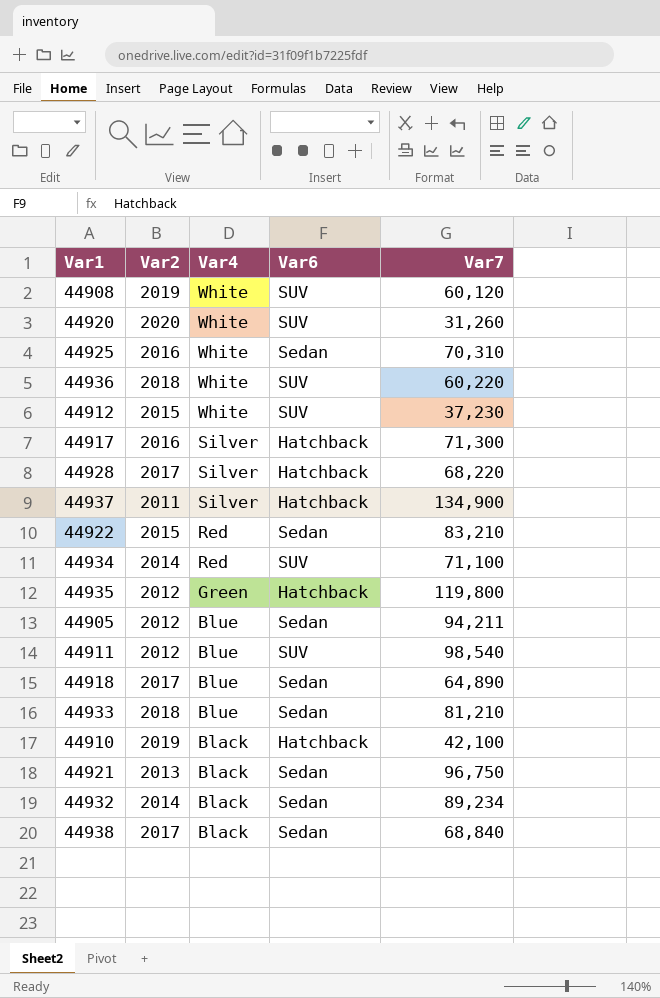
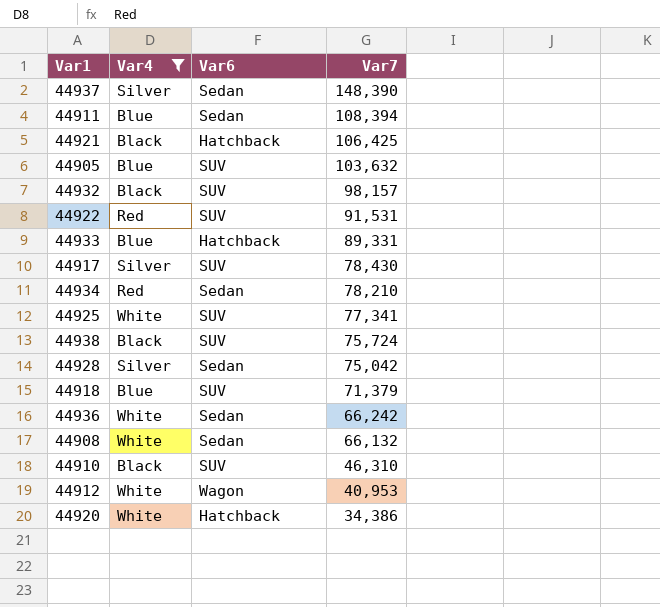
filter: none -> Var4 != Green
row order: Var4 descending -> Var7 descending
column Var2 | position: 2 -> none
44937 | Var6: Hatchback -> Sedan
44937 | Var7: 134,900 -> 148,390
44911 | Var6: SUV -> Sedan
44911 | Var7: 98,540 -> 108,394
44921 | Var6: Sedan -> Hatchback
44921 | Var7: 96,750 -> 106,425
44905 | Var6: Sedan -> SUV
44905 | Var7: 94,211 -> 103,632
44932 | Var6: Sedan -> SUV
44932 | Var7: 89,234 -> 98,157
44922 | Var6: Sedan -> SUV
44922 | Var7: 83,210 -> 91,531
44933 | Var6: Sedan -> Hatchback
44933 | Var7: 81,210 -> 89,331
44917 | Var6: Hatchback -> SUV
44917 | Var7: 71,300 -> 78,430
44934 | Var6: SUV -> Sedan
44934 | Var7: 71,100 -> 78,210
44925 | Var6: Sedan -> SUV
44925 | Var7: 70,310 -> 77,341
44938 | Var6: Sedan -> SUV
44938 | Var7: 68,840 -> 75,724
44928 | Var6: Hatchback -> Sedan
44928 | Var7: 68,220 -> 75,042
44918 | Var6: Sedan -> SUV
44918 | Var7: 64,890 -> 71,379
44936 | Var6: SUV -> Sedan
44936 | Var7: 60,220 -> 66,242
44908 | Var6: SUV -> Sedan
44908 | Var7: 60,120 -> 66,132
44910 | Var6: Hatchback -> SUV
44910 | Var7: 42,100 -> 46,310
44912 | Var6: SUV -> Wagon
44912 | Var7: 37,230 -> 40,953
44920 | Var6: SUV -> Hatchback
44920 | Var7: 31,260 -> 34,386

